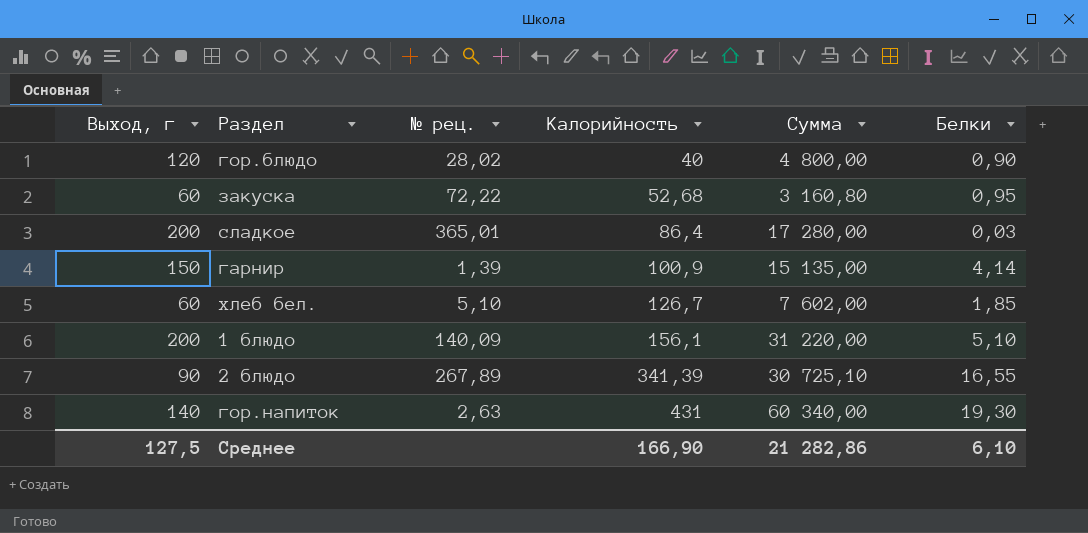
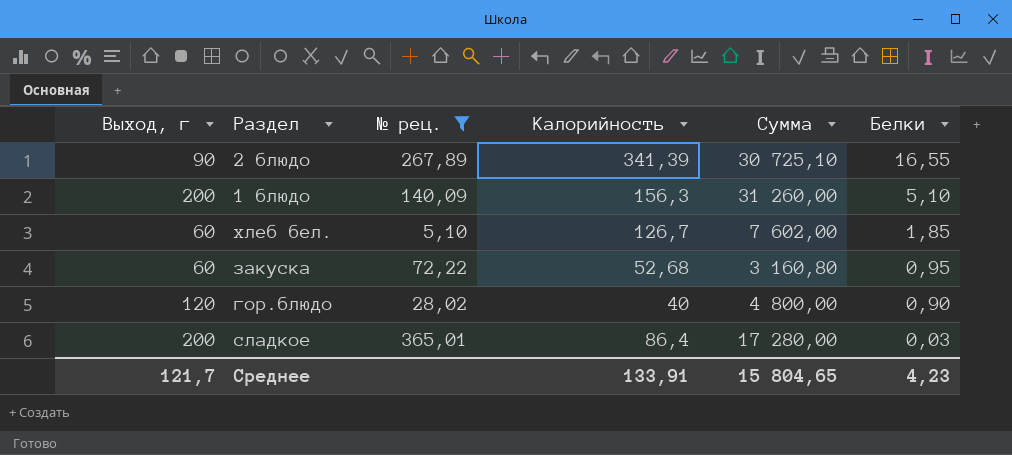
filter: none -> № рец. >= 5,10
row order: Калорийность ascending -> Белки descending
1 блюдо | Калорийность: 156,1 -> 156,3
1 блюдо | Сумма: 31 220,00 -> 31 260,00
Среднее | Выход, г: 127,5 -> 121,7
Среднее | Калорийность: 166,90 -> 133,91
Среднее | Сумма: 21 282,86 -> 15 804,65
Среднее | Белки: 6,10 -> 4,23

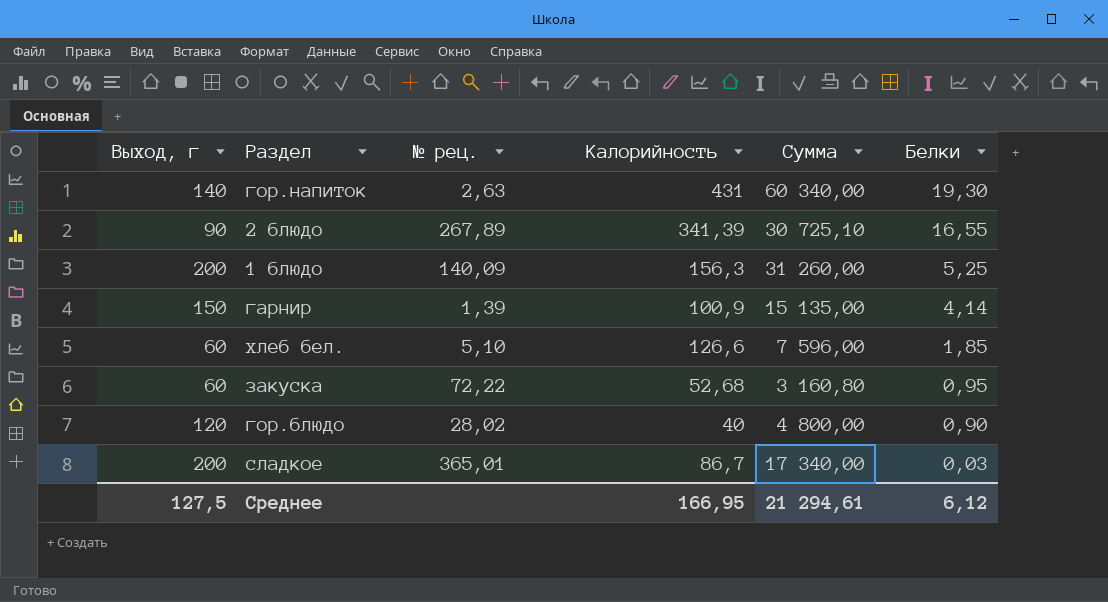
filter: № рец. >= 5,10 -> none
1 блюдо | Белки: 5,10 -> 5,25
хлеб бел. | Калорийность: 126,7 -> 126,6
хлеб бел. | Сумма: 7 602,00 -> 7 596,00
сладкое | Калорийность: 86,4 -> 86,7
сладкое | Сумма: 17 280,00 -> 17 340,00
Среднее | Выход, г: 121,7 -> 127,5
Среднее | Калорийность: 133,91 -> 166,95
Среднее | Сумма: 15 804,65 -> 21 294,61
Среднее | Белки: 4,23 -> 6,12

